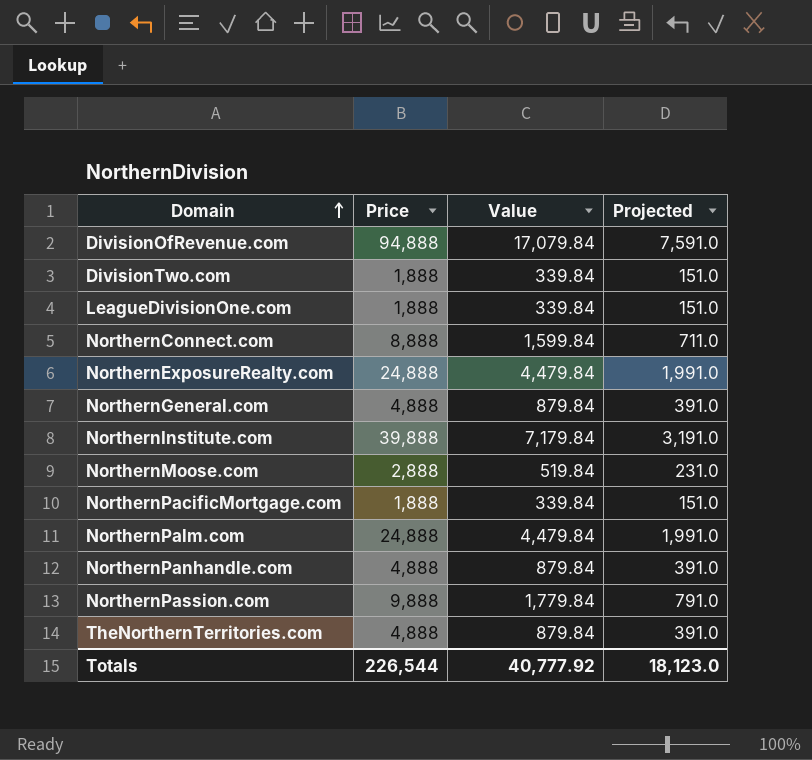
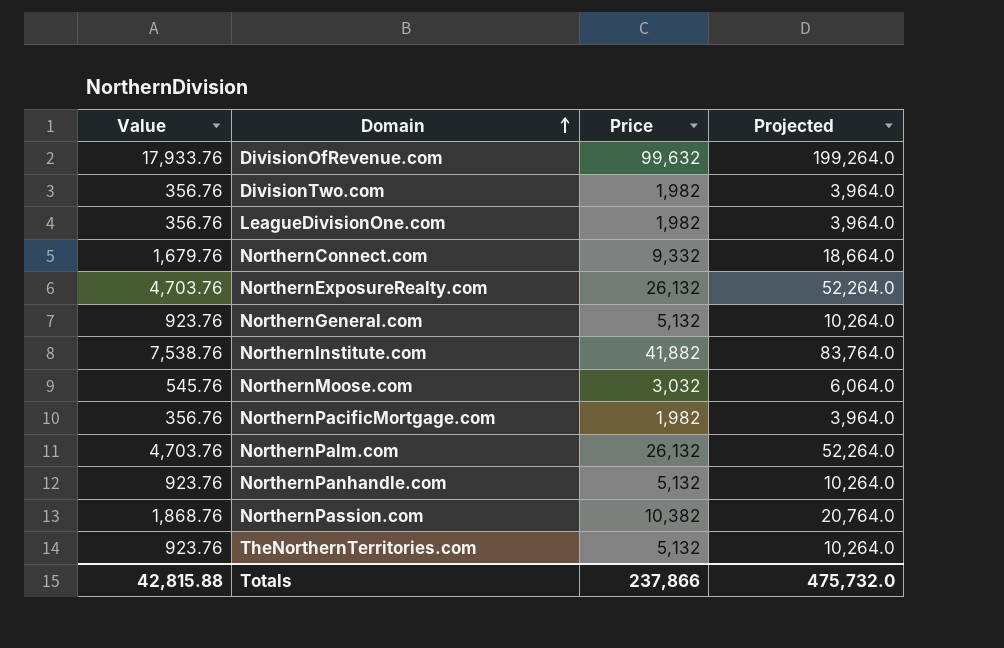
column Value | position: 3 -> 1
column Projected | formula: [Price] * 0.08 -> [Price] * 2
DivisionOfRevenue.com | Value: 17,079.84 -> 17,933.76
DivisionOfRevenue.com | Price: 94,888 -> 99,632
DivisionTwo.com | Value: 339.84 -> 356.76
DivisionTwo.com | Price: 1,888 -> 1,982
LeagueDivisionOne.com | Value: 339.84 -> 356.76
LeagueDivisionOne.com | Price: 1,888 -> 1,982
NorthernConnect.com | Value: 1,599.84 -> 1,679.76
NorthernConnect.com | Price: 8,888 -> 9,332
NorthernExposureRealty.com | Value: 4,479.84 -> 4,703.76
NorthernExposureRealty.com | Price: 24,888 -> 26,132
NorthernGeneral.com | Value: 879.84 -> 923.76
NorthernGeneral.com | Price: 4,888 -> 5,132
NorthernInstitute.com | Value: 7,179.84 -> 7,538.76
NorthernInstitute.com | Price: 39,888 -> 41,882
NorthernMoose.com | Value: 519.84 -> 545.76
NorthernMoose.com | Price: 2,888 -> 3,032
NorthernPacificMortgage.com | Value: 339.84 -> 356.76
NorthernPacificMortgage.com | Price: 1,888 -> 1,982
NorthernPalm.com | Value: 4,479.84 -> 4,703.76
NorthernPalm.com | Price: 24,888 -> 26,132
NorthernPanhandle.com | Value: 879.84 -> 923.76
NorthernPanhandle.com | Price: 4,888 -> 5,132
NorthernPassion.com | Value: 1,779.84 -> 1,868.76
NorthernPassion.com | Price: 9,888 -> 10,382
TheNorthernTerritories.com | Value: 879.84 -> 923.76
TheNorthernTerritories.com | Price: 4,888 -> 5,132
Totals | Value: 40,777.92 -> 42,815.88
Totals | Price: 226,544 -> 237,866
Totals | Projected: 18,123.0 -> 475,732.0

